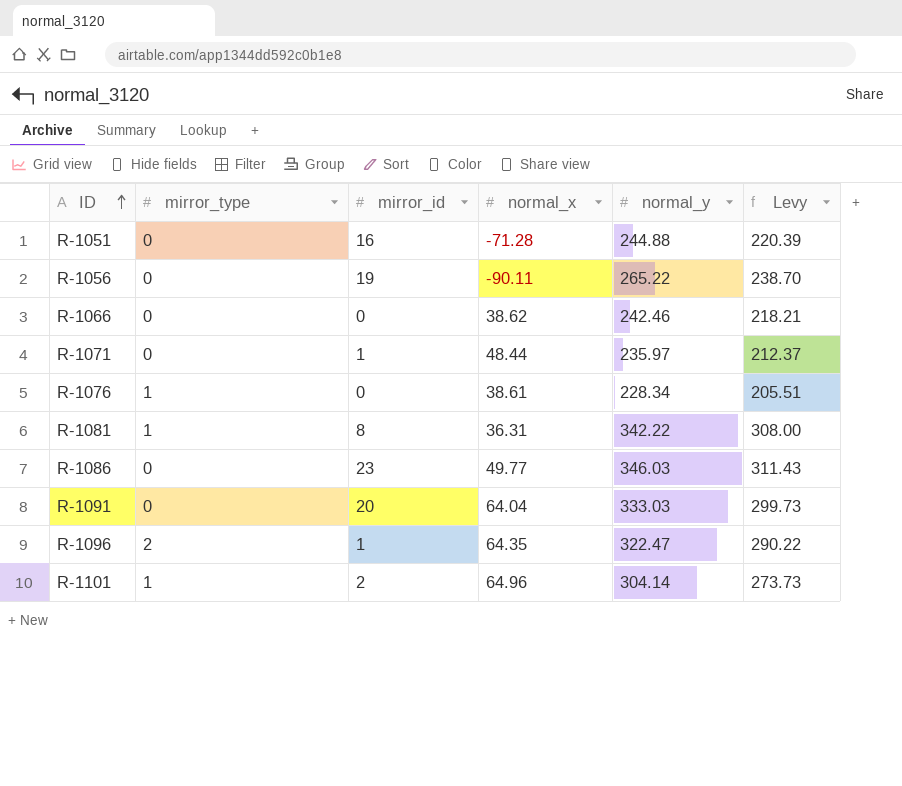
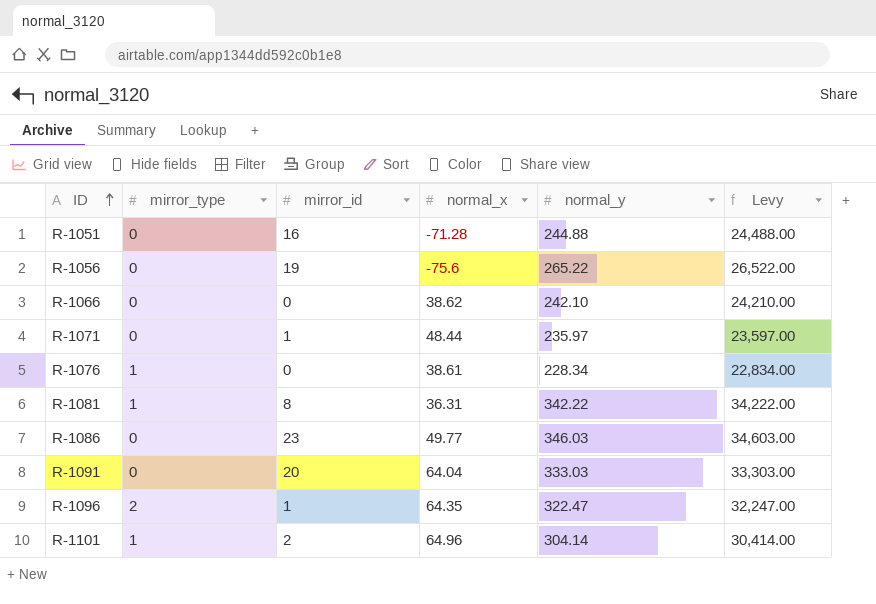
column Levy | formula: [normal_y] * 0.9 -> [normal_y] * 100
R-1056 | normal_x: -90.11 -> -75.6
R-1066 | normal_y: 242.46 -> 242.10

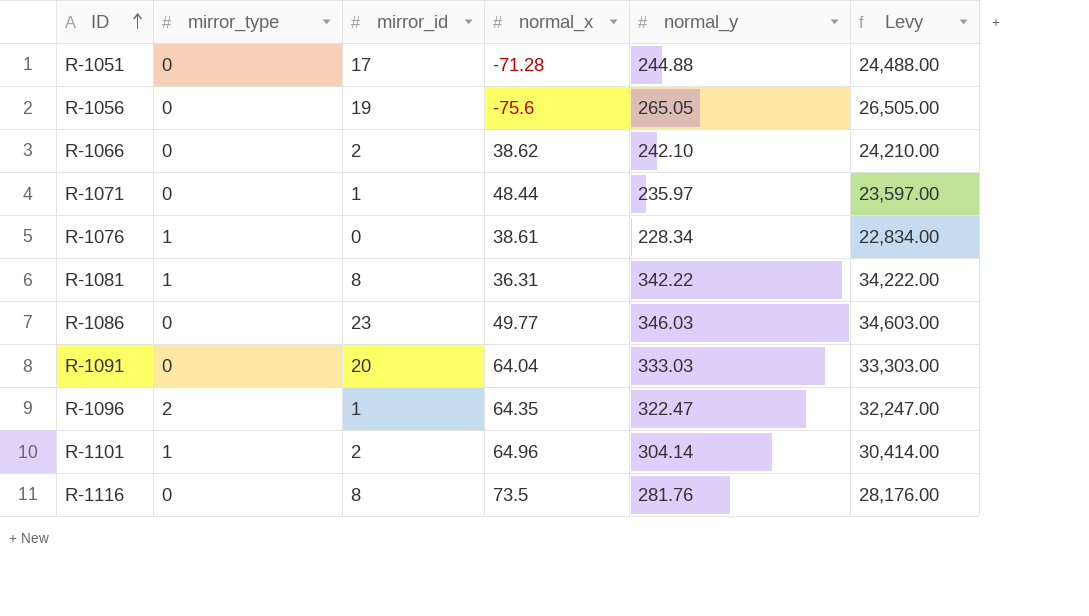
R-1051 | mirror_id: 16 -> 17
R-1056 | normal_y: 265.22 -> 265.05
R-1056 | Levy: 26,522.00 -> 26,505.00
R-1066 | mirror_id: 0 -> 2
row R-1116: none -> 0 | 8 | 73.5 | 281.76 | 28,176.00

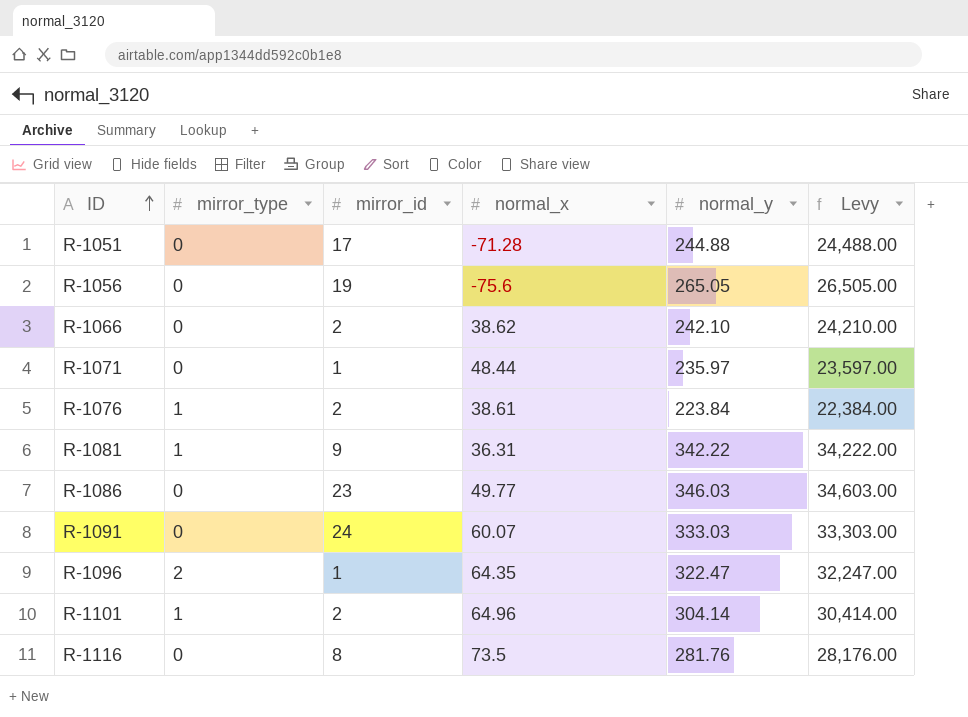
R-1076 | mirror_id: 0 -> 2
R-1076 | normal_y: 228.34 -> 223.84
R-1076 | Levy: 22,834.00 -> 22,384.00
R-1081 | mirror_id: 8 -> 9
R-1091 | mirror_id: 20 -> 24
R-1091 | normal_x: 64.04 -> 60.07

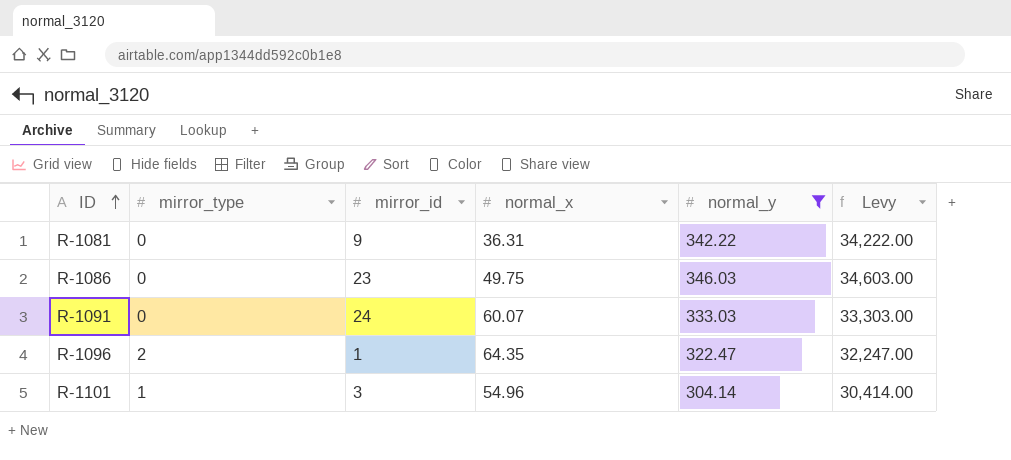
filter: none -> normal_y >= 304.14
R-1081 | mirror_type: 1 -> 0
R-1086 | normal_x: 49.77 -> 49.75
R-1101 | mirror_id: 2 -> 3
R-1101 | normal_x: 64.96 -> 54.96

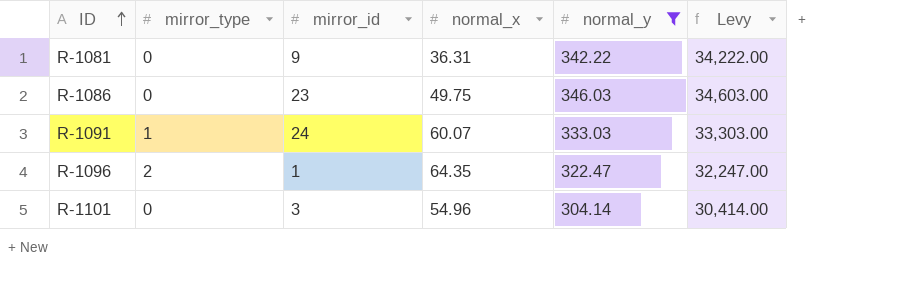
R-1091 | mirror_type: 0 -> 1
R-1101 | mirror_type: 1 -> 0

